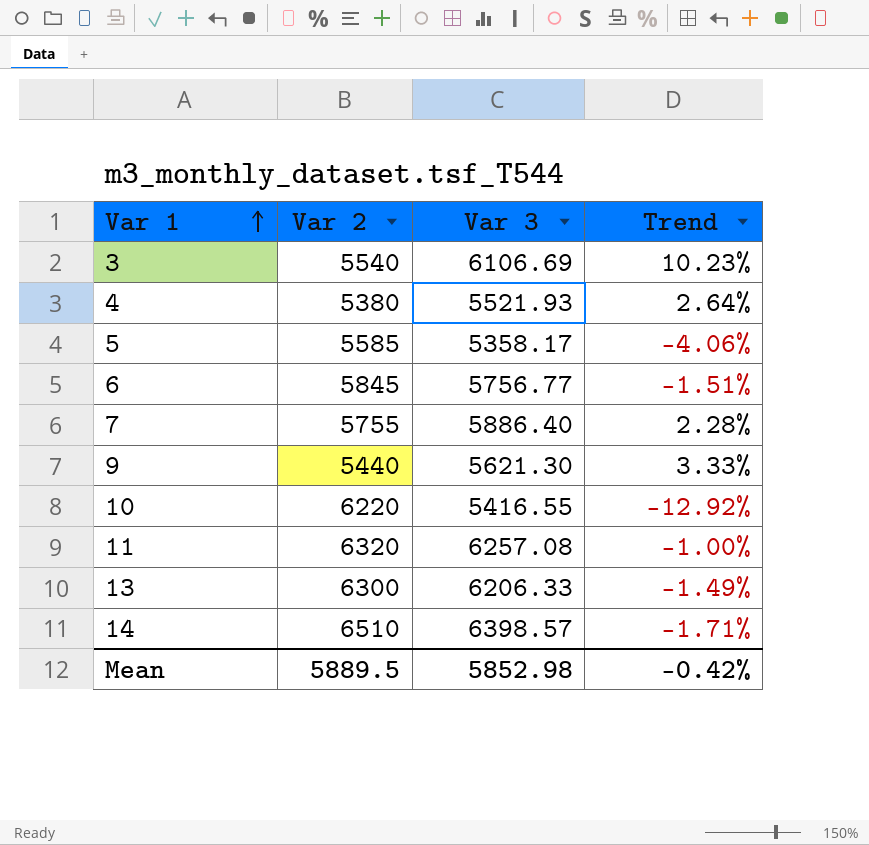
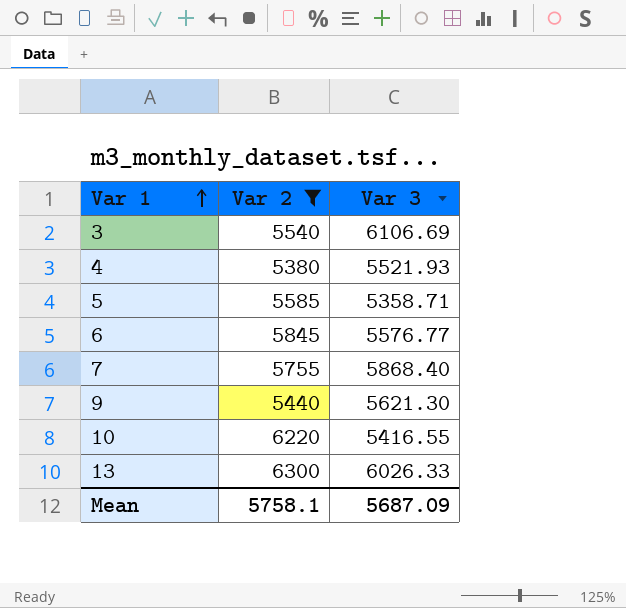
filter: none -> Var 2 <= 6300
column Trend | formula: ([Var 3] - [Var 2]) / [Var 2] -> none
5 | Var 3: 5358.17 -> 5358.71
6 | Var 3: 5756.77 -> 5576.77
7 | Var 3: 5886.40 -> 5868.40
13 | Var 3: 6206.33 -> 6026.33
Mean | Var 2: 5889.5 -> 5758.1
Mean | Var 3: 5852.98 -> 5687.09

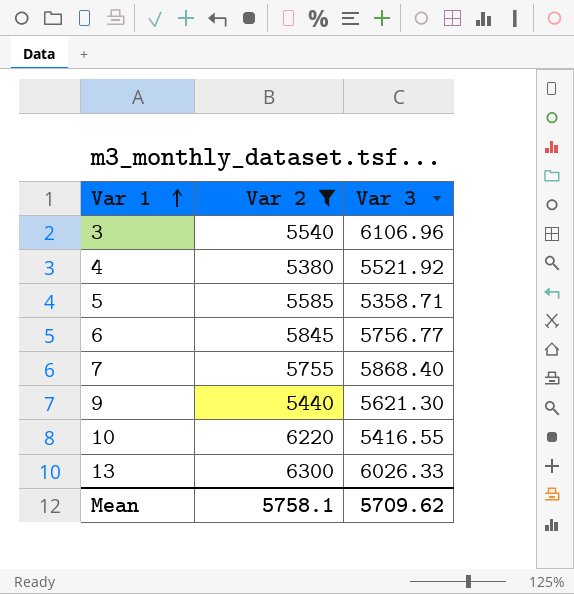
3 | Var 3: 6106.69 -> 6106.96
4 | Var 3: 5521.93 -> 5521.92
6 | Var 3: 5576.77 -> 5756.77
Mean | Var 3: 5687.09 -> 5709.62

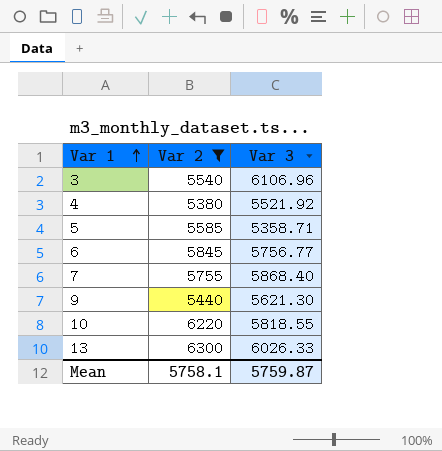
10 | Var 3: 5416.55 -> 5818.55
Mean | Var 3: 5709.62 -> 5759.87

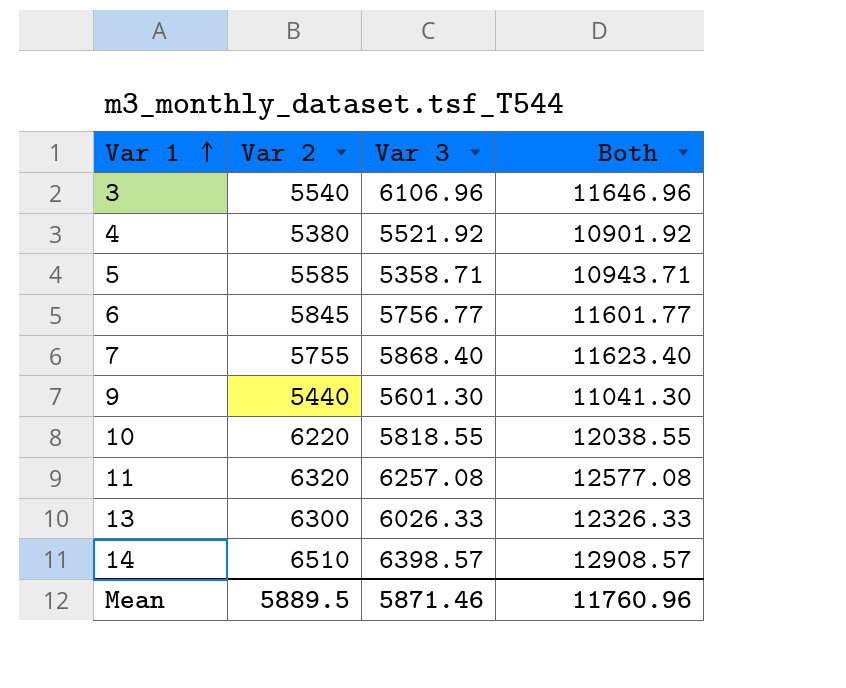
filter: Var 2 <= 6300 -> none
column Both | formula: none -> [Var 2] + [Var 3]
9 | Var 3: 5621.30 -> 5601.30
Mean | Var 2: 5758.1 -> 5889.5
Mean | Var 3: 5759.87 -> 5871.46

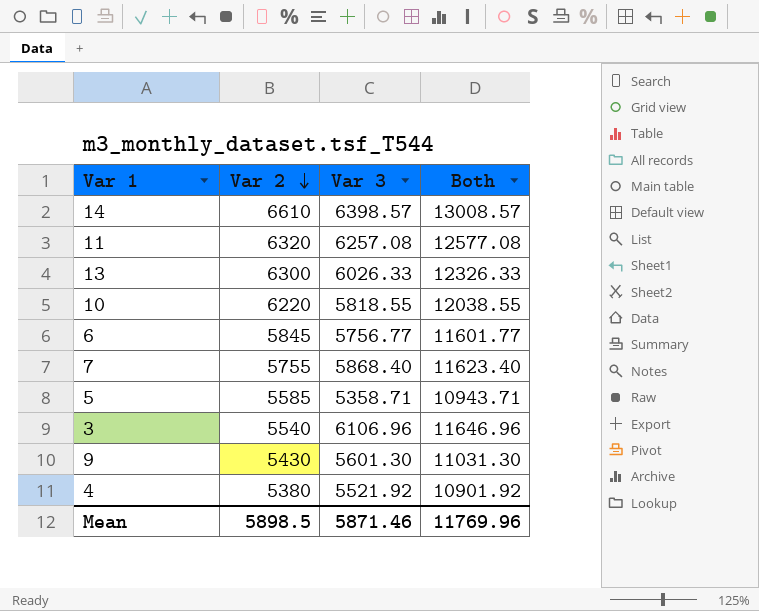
row order: Var 1 ascending -> Var 2 descending
14 | Var 2: 6510 -> 6610
14 | Both: 12908.57 -> 13008.57
9 | Var 2: 5440 -> 5430
9 | Both: 11041.30 -> 11031.30
Mean | Var 2: 5889.5 -> 5898.5
Mean | Both: 11760.96 -> 11769.96

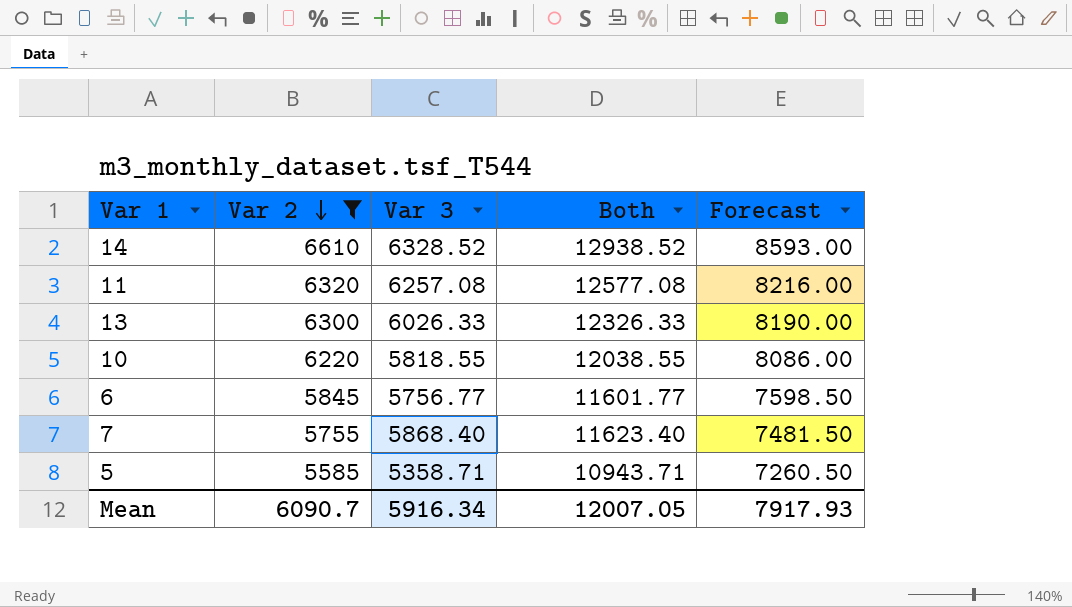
filter: none -> Var 2 >= 5585
column Forecast | formula: none -> [Var 2] * 1.3
14 | Var 3: 6398.57 -> 6328.52
14 | Both: 13008.57 -> 12938.52
Mean | Var 2: 5898.5 -> 6090.7
Mean | Var 3: 5871.46 -> 5916.34
Mean | Both: 11769.96 -> 12007.05

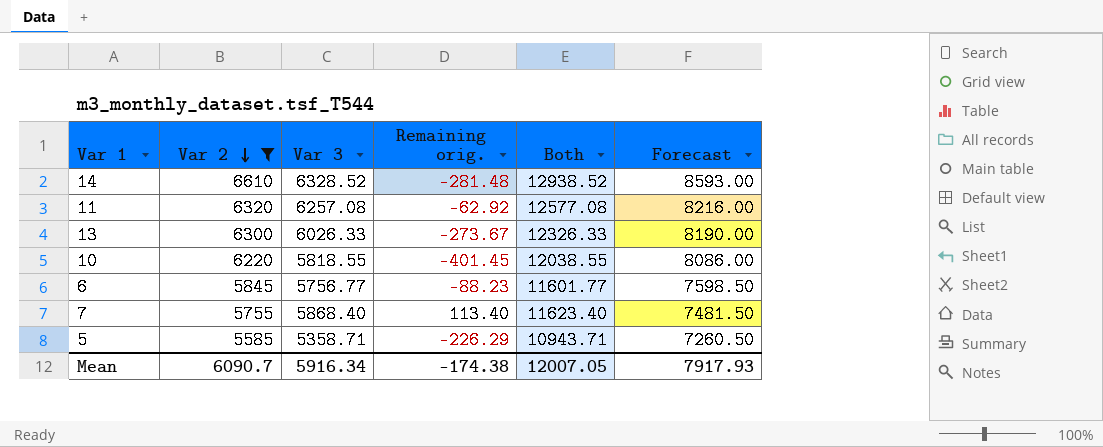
column Remaining orig. | formula: none -> [Var 3] - [Var 2]

